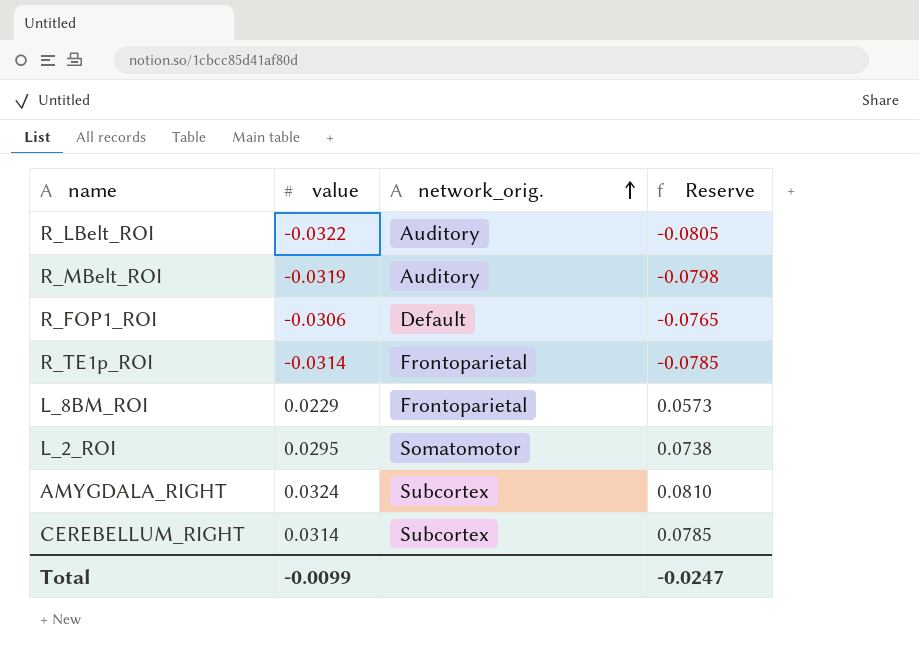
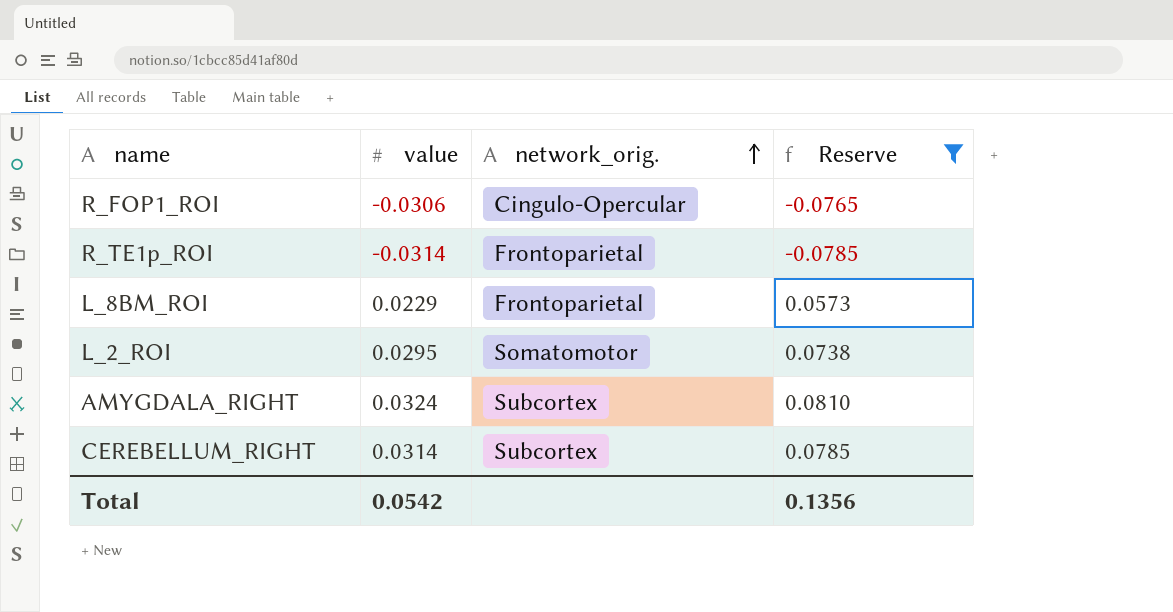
filter: none -> Reserve >= -0.0785
R_FOP1_ROI | network_orig.: Default -> Cingulo-Opercular
Total | value: -0.0099 -> 0.0542
Total | Reserve: -0.0247 -> 0.1356

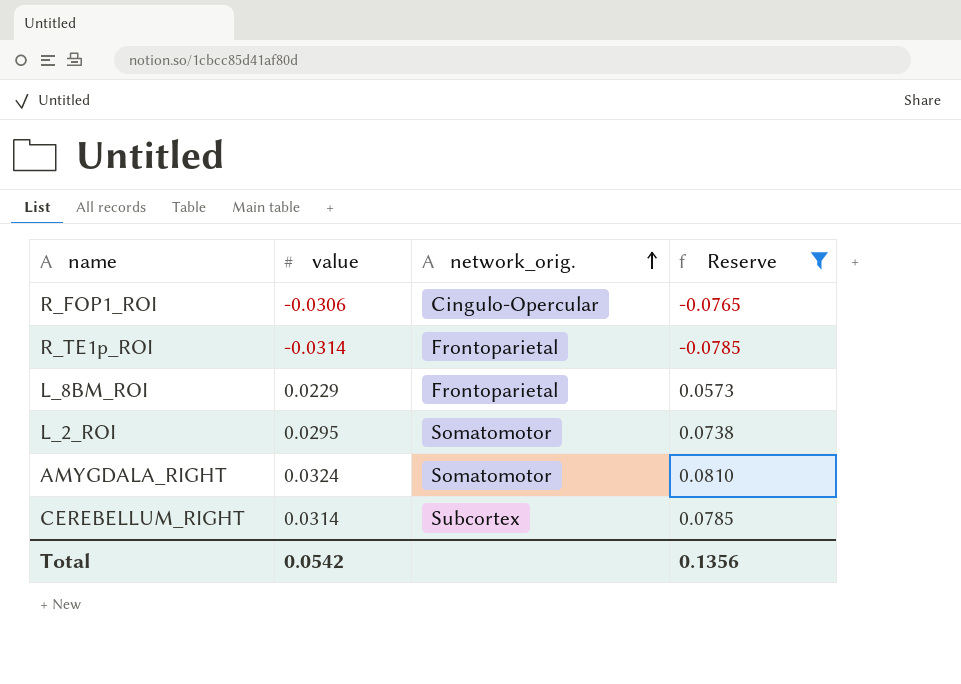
AMYGDALA_RIGHT | network_orig.: Subcortex -> Somatomotor

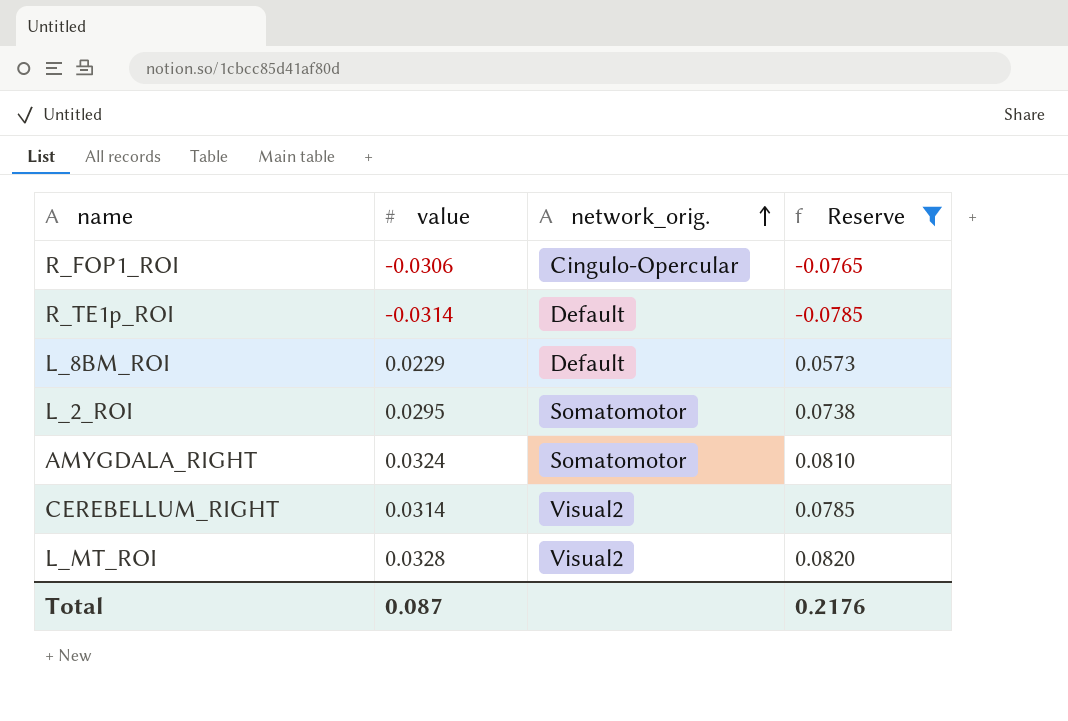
R_TE1p_ROI | network_orig.: Frontoparietal -> Default
L_8BM_ROI | network_orig.: Frontoparietal -> Default
CEREBELLUM_RIGHT | network_orig.: Subcortex -> Visual2
row L_MT_ROI: none -> 0.0328 | Visual2 | 0.0820
Total | value: 0.0542 -> 0.087
Total | Reserve: 0.1356 -> 0.2176

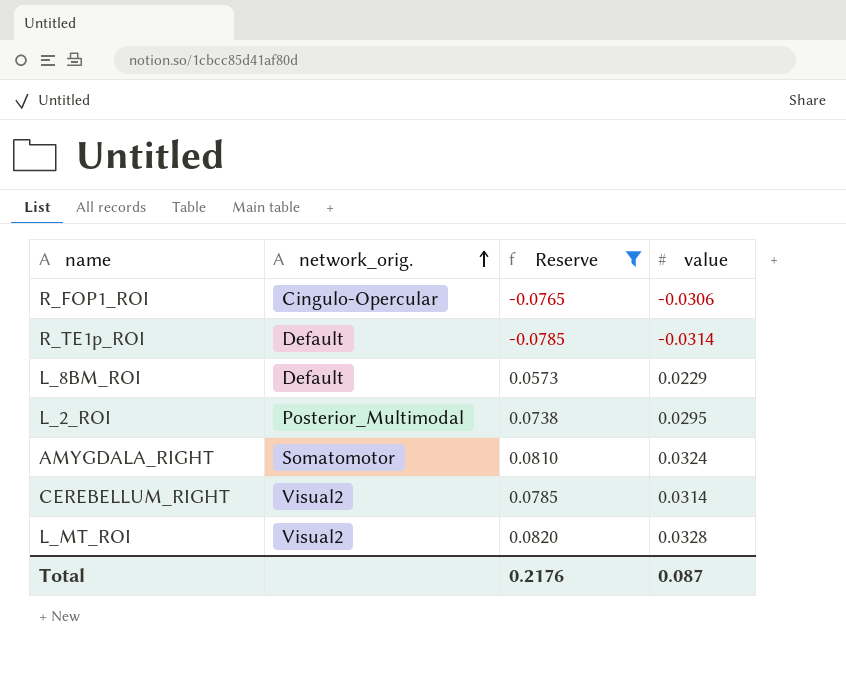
column value | position: 2 -> 4
L_2_ROI | network_orig.: Somatomotor -> Posterior_Multimodal

